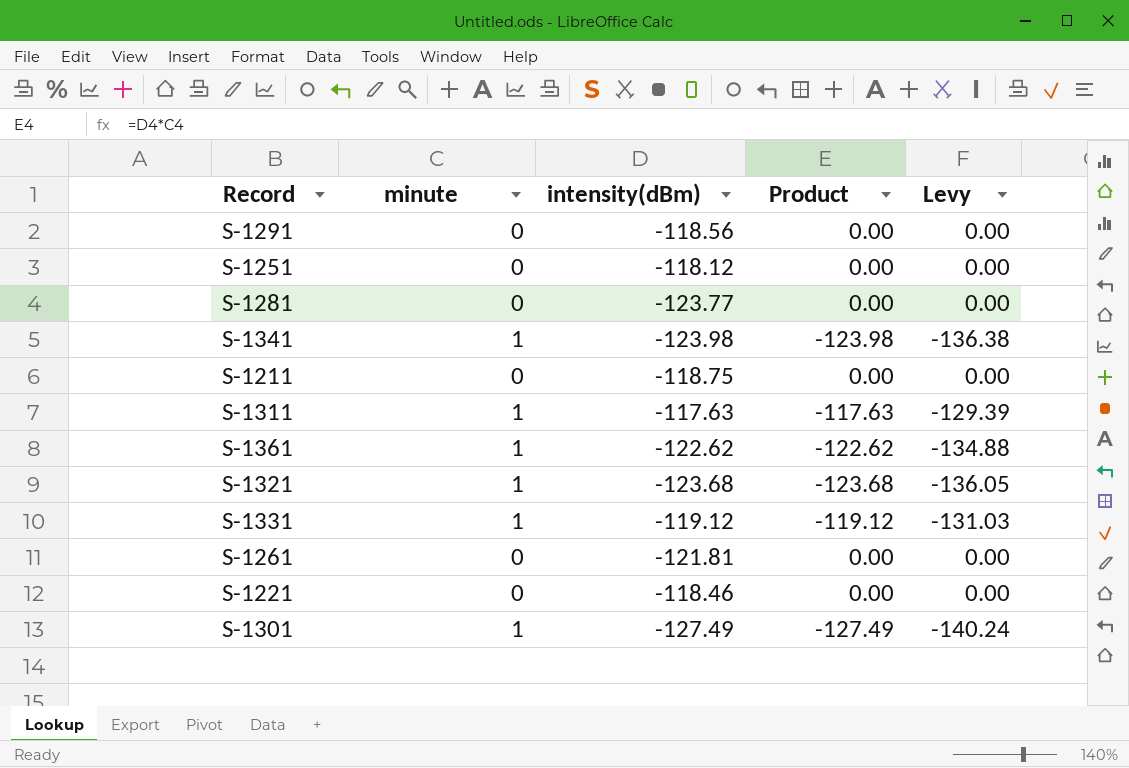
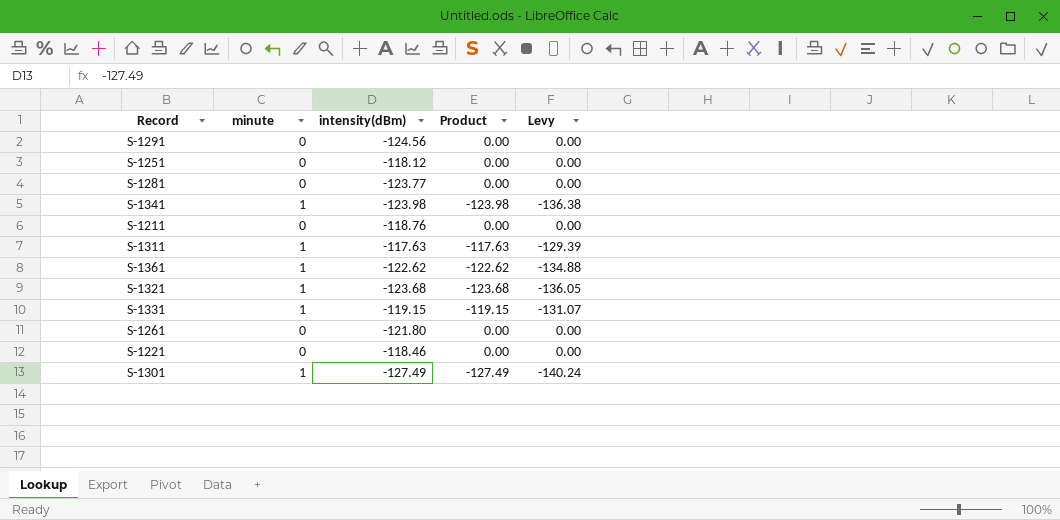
S-1291 | intensity(dBm): -118.56 -> -124.56
S-1211 | intensity(dBm): -118.75 -> -118.76
S-1331 | intensity(dBm): -119.12 -> -119.15
S-1331 | Product: -119.12 -> -119.15
S-1331 | Levy: -131.03 -> -131.07
S-1261 | intensity(dBm): -121.81 -> -121.80

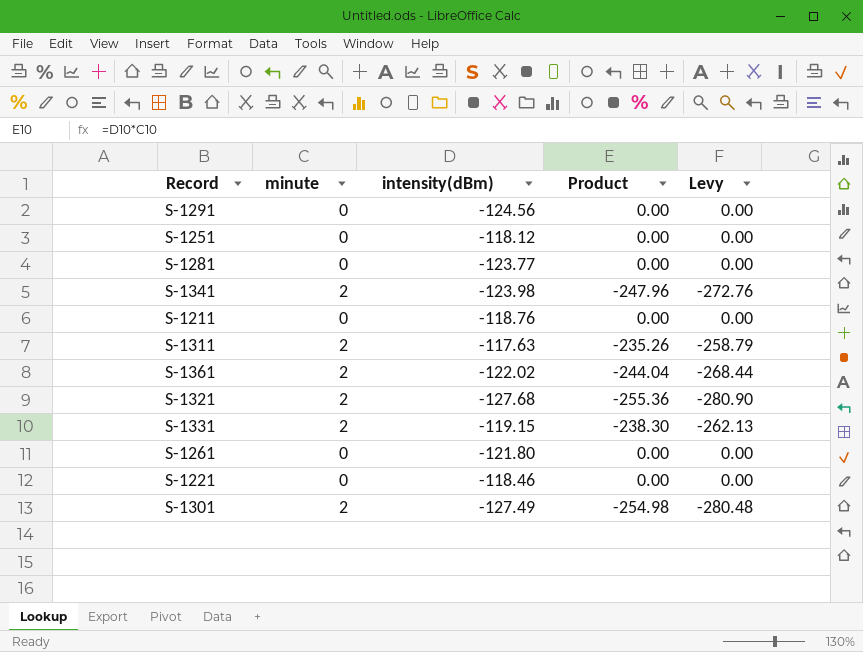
S-1341 | minute: 1 -> 2
S-1341 | Product: -123.98 -> -247.96
S-1341 | Levy: -136.38 -> -272.76
S-1311 | minute: 1 -> 2
S-1311 | Product: -117.63 -> -235.26
S-1311 | Levy: -129.39 -> -258.79
S-1361 | minute: 1 -> 2
S-1361 | intensity(dBm): -122.62 -> -122.02
S-1361 | Product: -122.62 -> -244.04
S-1361 | Levy: -134.88 -> -268.44
S-1321 | minute: 1 -> 2
S-1321 | intensity(dBm): -123.68 -> -127.68
S-1321 | Product: -123.68 -> -255.36
S-1321 | Levy: -136.05 -> -280.90
S-1331 | minute: 1 -> 2
S-1331 | Product: -119.15 -> -238.30
S-1331 | Levy: -131.07 -> -262.13
S-1301 | minute: 1 -> 2
S-1301 | Product: -127.49 -> -254.98
S-1301 | Levy: -140.24 -> -280.48

